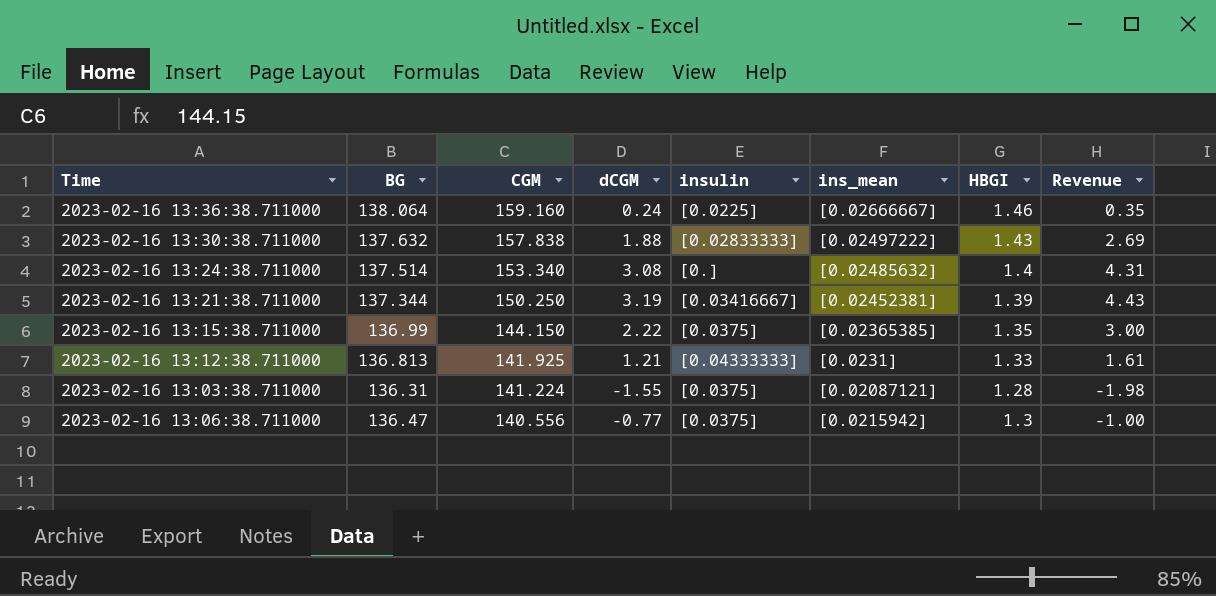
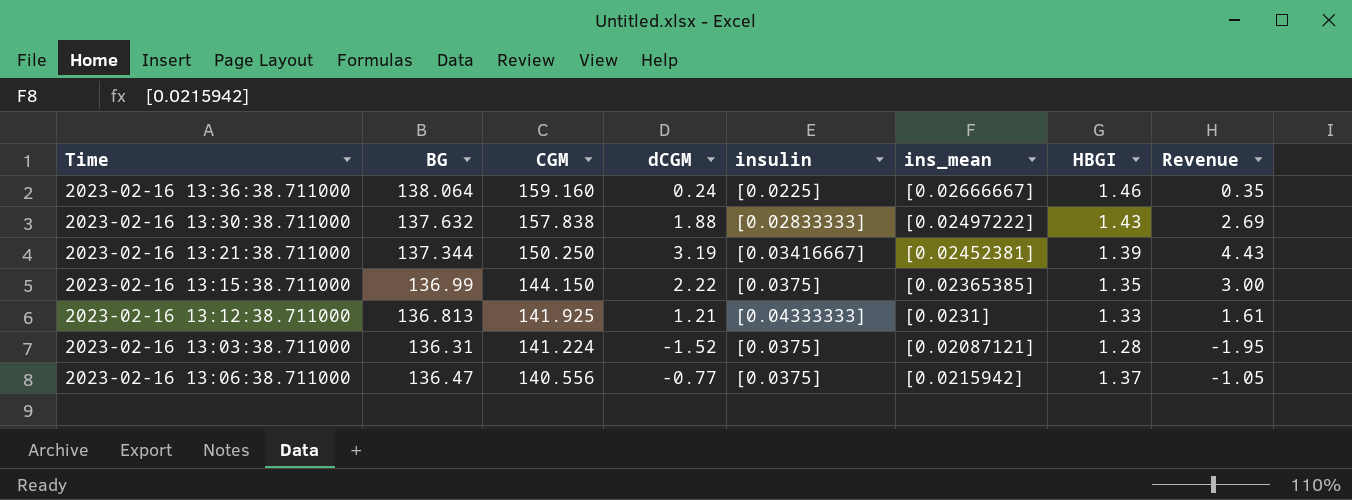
row 2023-02-16 13:24:38.711000: 137.514 | 153.340 | 3.08 | [0.] | [0.02485632] | 1.4 | 4.31 -> none
2023-02-16 13:03:38.711000 | dCGM: -1.55 -> -1.52
2023-02-16 13:03:38.711000 | Revenue: -1.98 -> -1.95
2023-02-16 13:06:38.711000 | HBGI: 1.3 -> 1.37
2023-02-16 13:06:38.711000 | Revenue: -1.00 -> -1.05

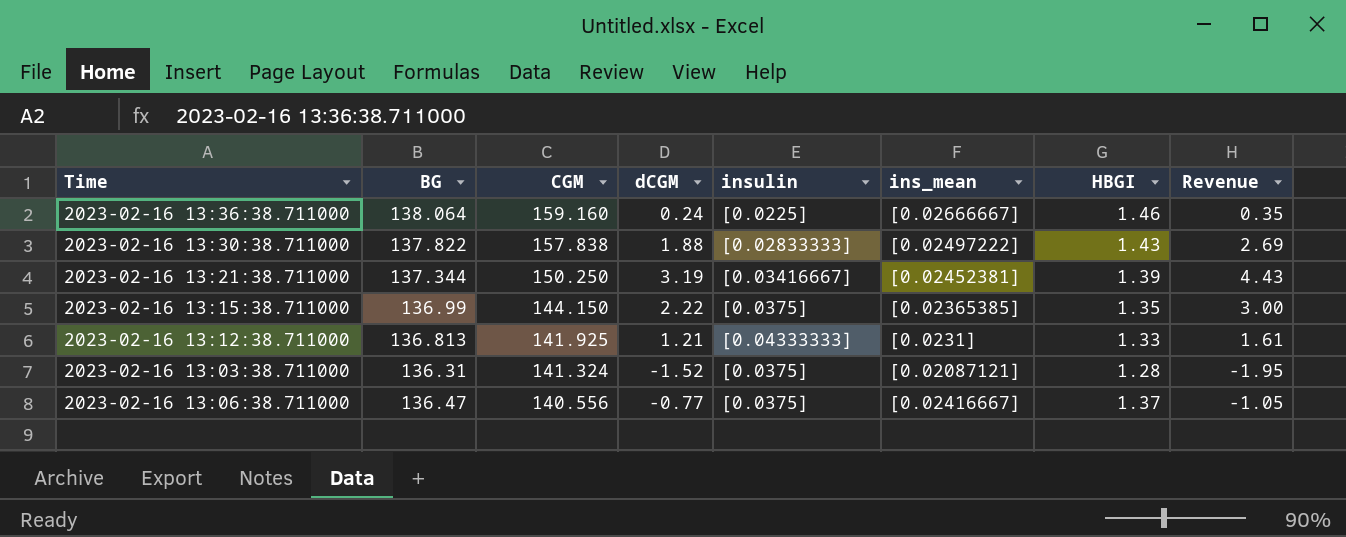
2023-02-16 13:30:38.711000 | BG: 137.632 -> 137.822
2023-02-16 13:03:38.711000 | CGM: 141.224 -> 141.324
2023-02-16 13:06:38.711000 | ins_mean: [0.0215942] -> [0.02416667]

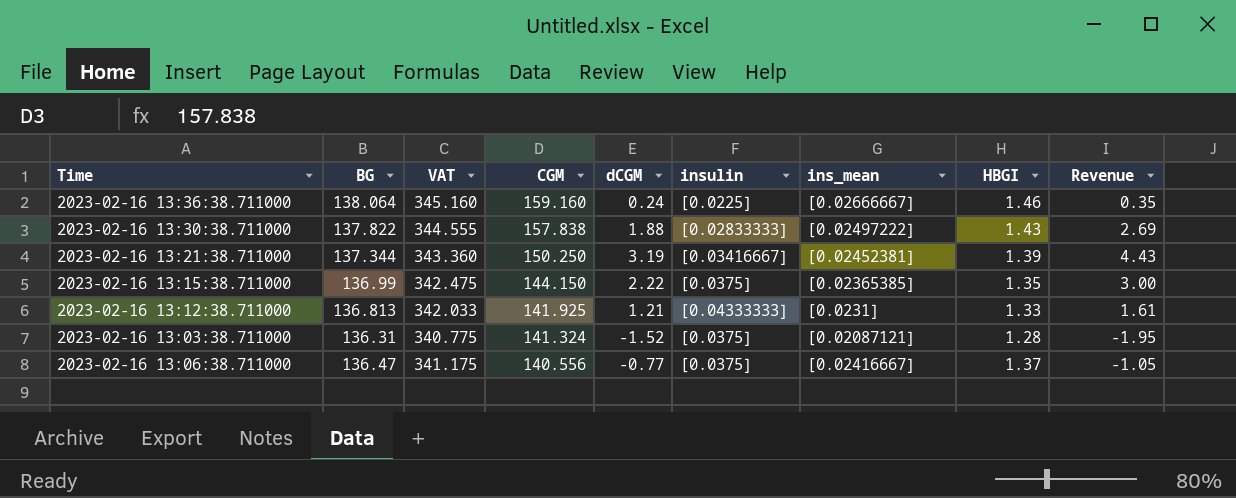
column VAT | formula: none -> [BG] * 2.5

